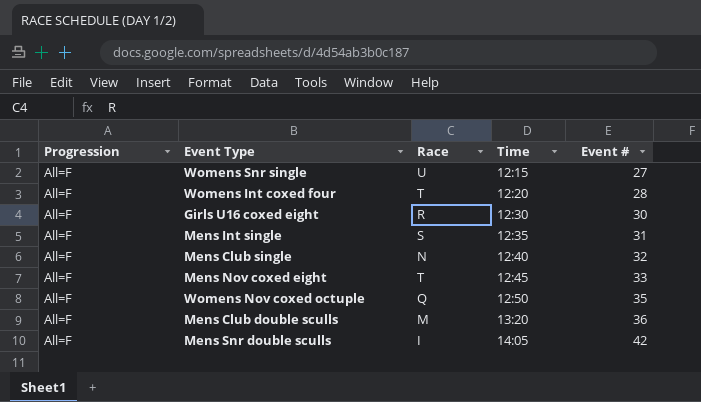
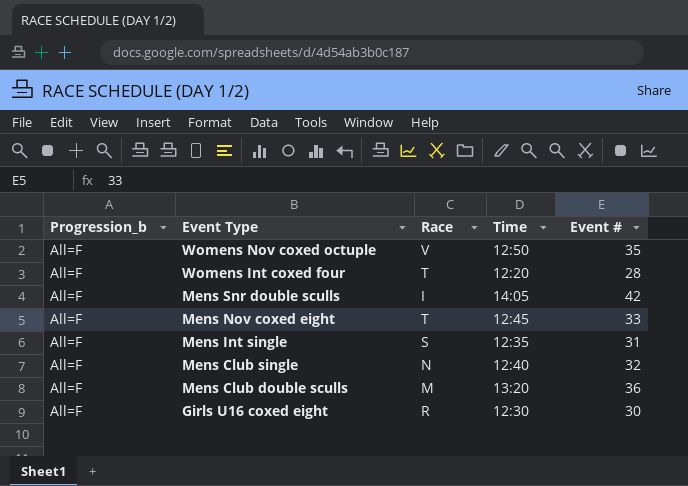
row order: Time ascending -> Event Type descending
column name: Progression -> Progression_b
row Womens Snr single: All=F | U | 12:15 | 27 -> none
Womens Nov coxed octuple | Race: Q -> V

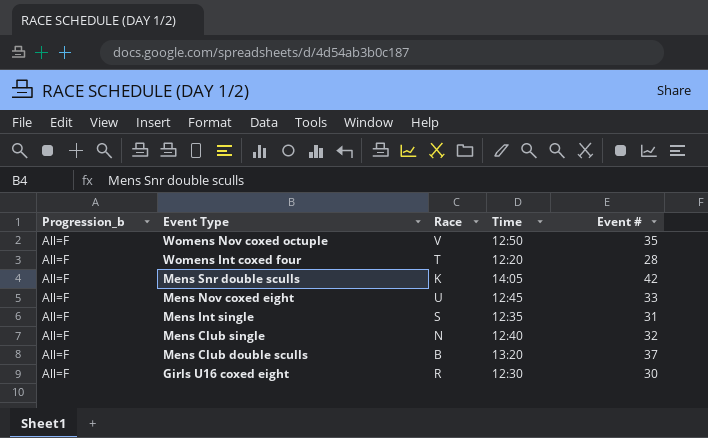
Mens Snr double sculls | Race: I -> K
Mens Nov coxed eight | Race: T -> U
Mens Club double sculls | Race: M -> B
Mens Club double sculls | Event #: 36 -> 37

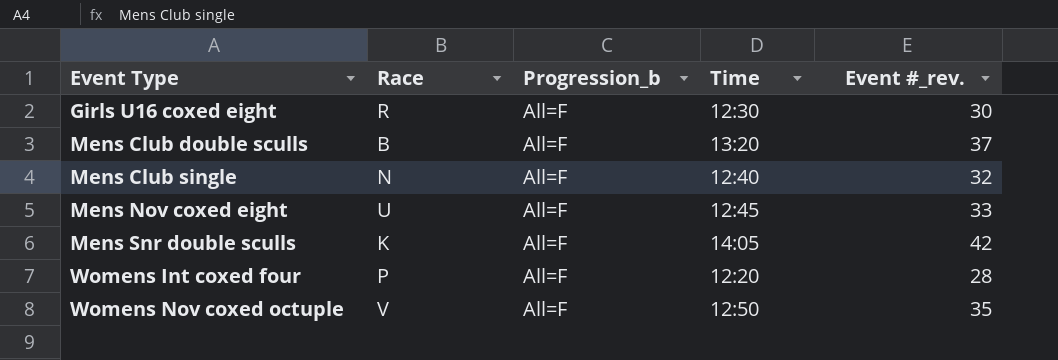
row order: Event Type descending -> Event Type ascending
column Progression_b | position: 1 -> 3
column name: Event # -> Event #_rev.
row Mens Int single: All=F | S | 12:35 | 31 -> none
Womens Int coxed four | Race: T -> P

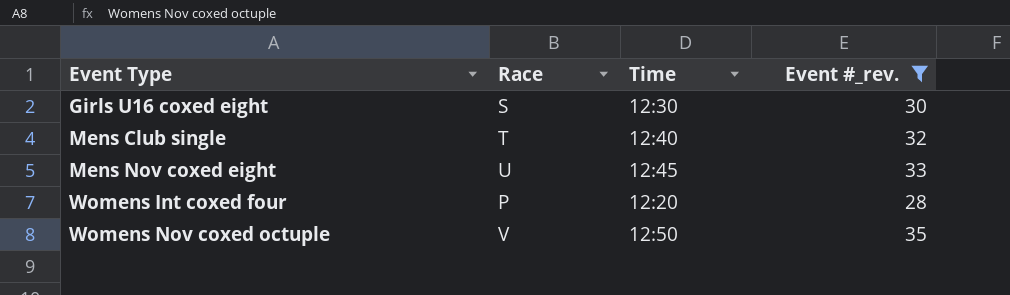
filter: none -> Event #_rev. <= 35
column Progression_b | position: 3 -> none
Girls U16 coxed eight | Race: R -> S
Mens Club single | Race: N -> T

